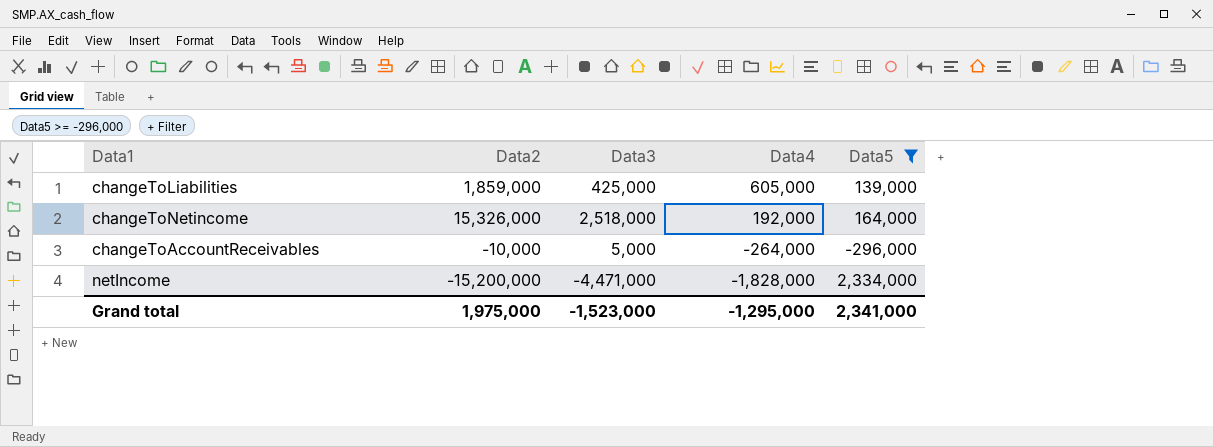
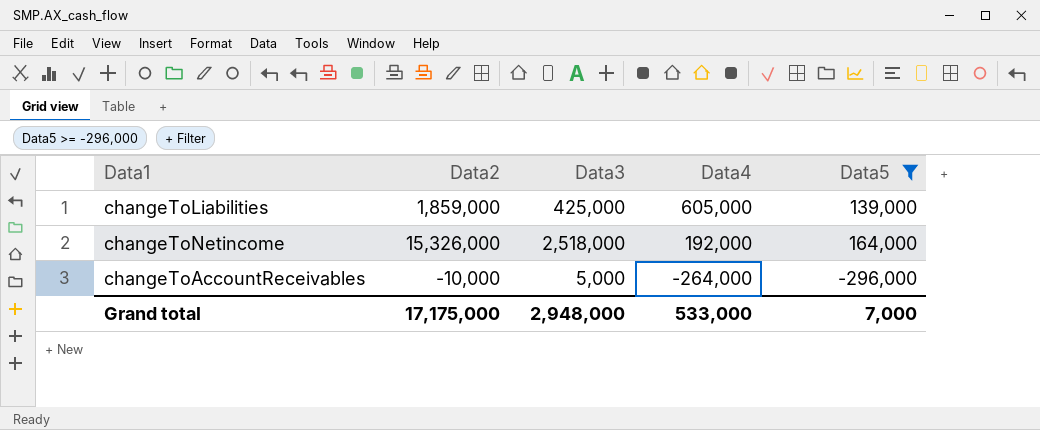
row netIncome: -15,200,000 | -4,471,000 | -1,828,000 | 2,334,000 -> none
Grand total | Data2: 1,975,000 -> 17,175,000
Grand total | Data3: -1,523,000 -> 2,948,000
Grand total | Data4: -1,295,000 -> 533,000
Grand total | Data5: 2,341,000 -> 7,000

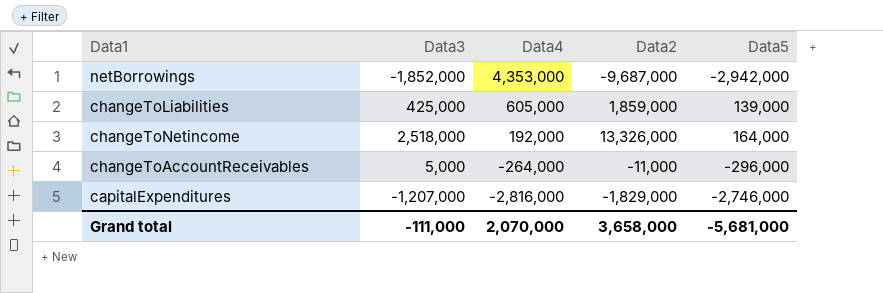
filter: Data5 >= -296,000 -> none
column Data2 | position: 2 -> 4
changeToNetincome | Data2: 15,326,000 -> 13,326,000
changeToAccountReceivables | Data2: -10,000 -> -11,000
Grand total | Data3: 2,948,000 -> -111,000
Grand total | Data4: 533,000 -> 2,070,000
Grand total | Data2: 17,175,000 -> 3,658,000
Grand total | Data5: 7,000 -> -5,681,000

